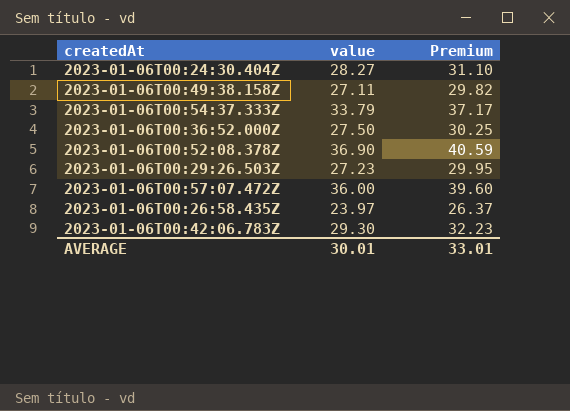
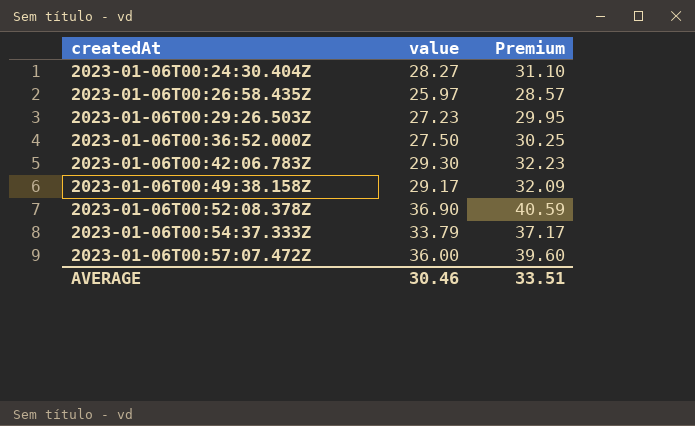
row order: none -> createdAt ascending
2023-01-06T00:26:58.435Z | value: 23.97 -> 25.97
2023-01-06T00:26:58.435Z | Premium: 26.37 -> 28.57
2023-01-06T00:49:38.158Z | value: 27.11 -> 29.17
2023-01-06T00:49:38.158Z | Premium: 29.82 -> 32.09
AVERAGE | value: 30.01 -> 30.46
AVERAGE | Premium: 33.01 -> 33.51

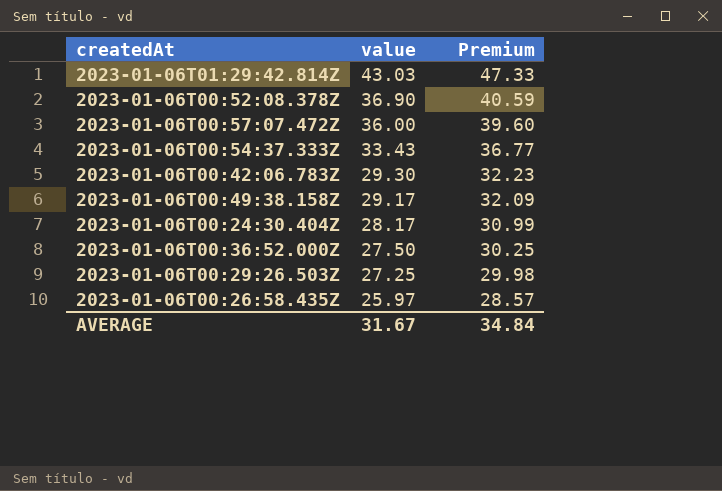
row order: createdAt ascending -> value descending
row 2023-01-06T01:29:42.814Z: none -> 43.03 | 47.33
2023-01-06T00:54:37.333Z | value: 33.79 -> 33.43
2023-01-06T00:54:37.333Z | Premium: 37.17 -> 36.77
2023-01-06T00:24:30.404Z | value: 28.27 -> 28.17
2023-01-06T00:24:30.404Z | Premium: 31.10 -> 30.99
2023-01-06T00:29:26.503Z | value: 27.23 -> 27.25
2023-01-06T00:29:26.503Z | Premium: 29.95 -> 29.98
AVERAGE | value: 30.46 -> 31.67
AVERAGE | Premium: 33.51 -> 34.84

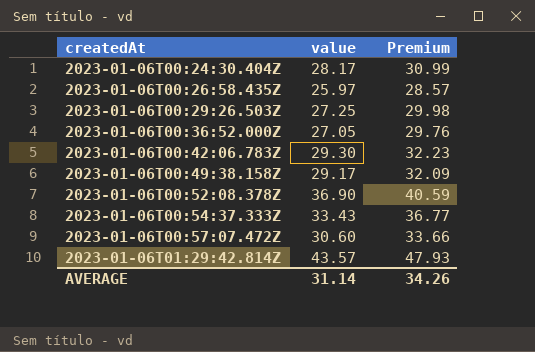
row order: value descending -> createdAt ascending
2023-01-06T00:36:52.000Z | value: 27.50 -> 27.05
2023-01-06T00:36:52.000Z | Premium: 30.25 -> 29.76
2023-01-06T00:57:07.472Z | value: 36.00 -> 30.60
2023-01-06T00:57:07.472Z | Premium: 39.60 -> 33.66
2023-01-06T01:29:42.814Z | value: 43.03 -> 43.57
2023-01-06T01:29:42.814Z | Premium: 47.33 -> 47.93
AVERAGE | value: 31.67 -> 31.14
AVERAGE | Premium: 34.84 -> 34.26

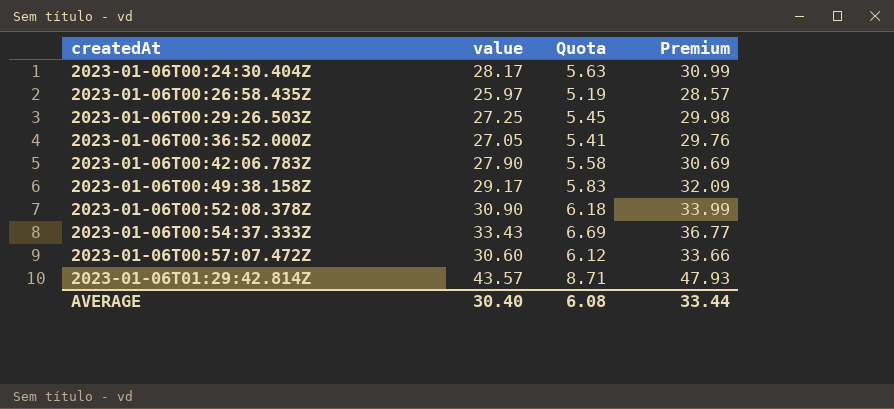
column Quota | formula: none -> [value] * 0.2
2023-01-06T00:42:06.783Z | value: 29.30 -> 27.90
2023-01-06T00:42:06.783Z | Premium: 32.23 -> 30.69
2023-01-06T00:52:08.378Z | value: 36.90 -> 30.90
2023-01-06T00:52:08.378Z | Premium: 40.59 -> 33.99
AVERAGE | value: 31.14 -> 30.40
AVERAGE | Premium: 34.26 -> 33.44

